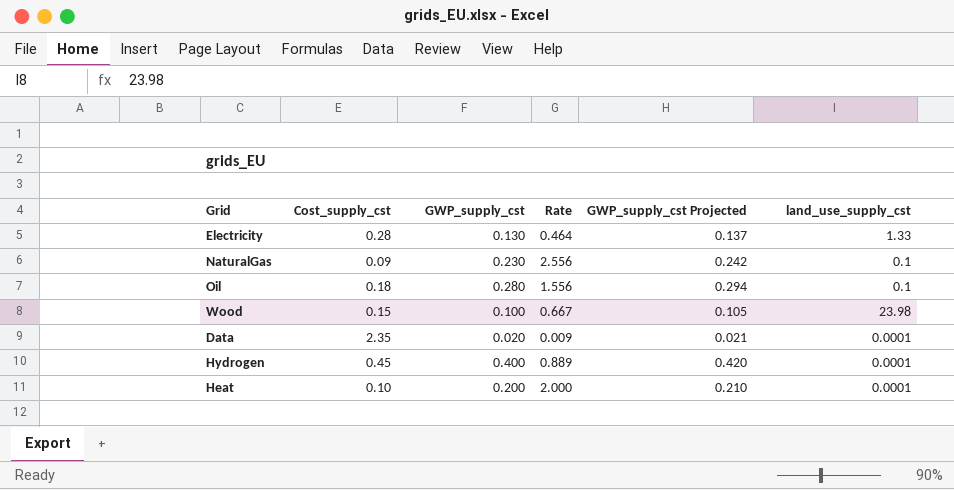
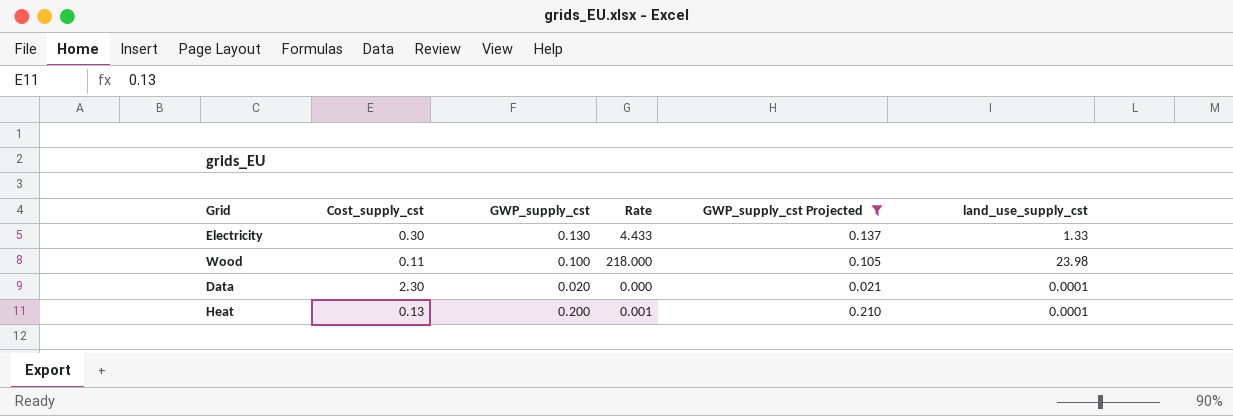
filter: none -> GWP_supply_cst Projected <= 0.210
column Rate | formula: [GWP_supply_cst] / [Cost_supply_cst] -> [land_use_supply_cst] / [Cost_supply_cst]
Electricity | Cost_supply_cst: 0.28 -> 0.30
Wood | Cost_supply_cst: 0.15 -> 0.11
Data | Cost_supply_cst: 2.35 -> 2.30
Heat | Cost_supply_cst: 0.10 -> 0.13

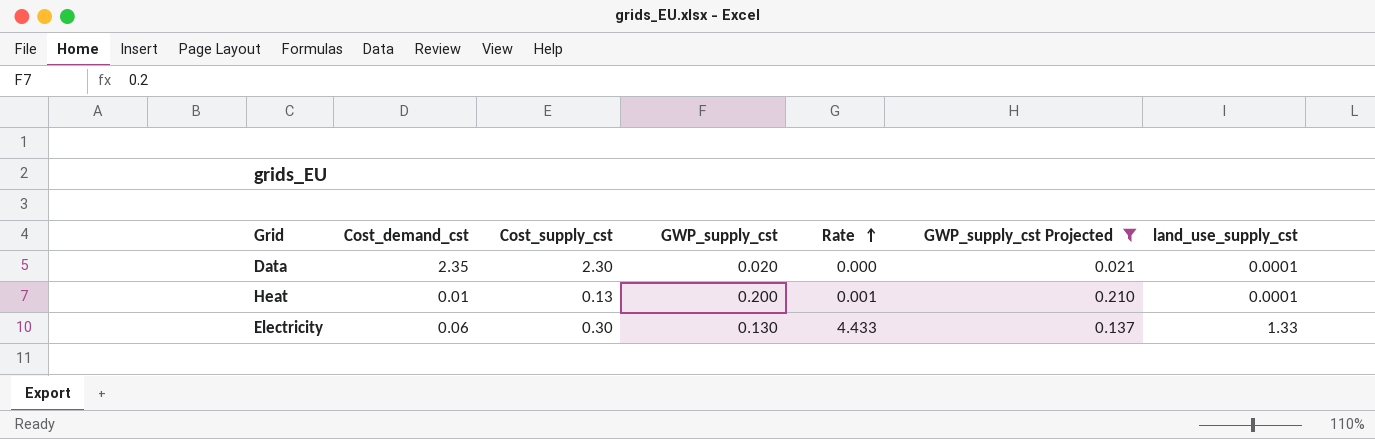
row order: none -> Rate ascending
column Cost_demand_cst | position: none -> 2
row Wood: 0.11 | 0.100 | 218.000 | 0.105 | 23.98 -> none

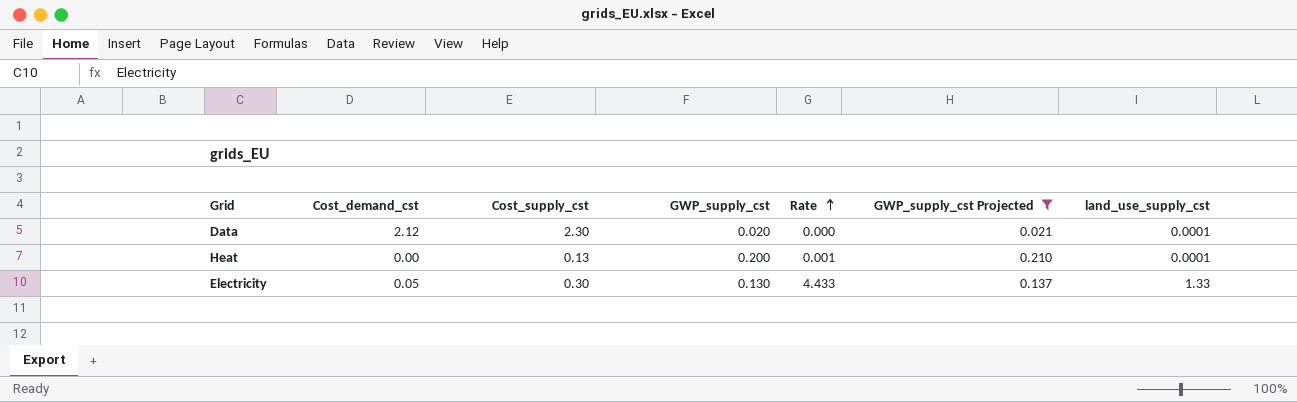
Data | Cost_demand_cst: 2.35 -> 2.12
Heat | Cost_demand_cst: 0.01 -> 0.00
Electricity | Cost_demand_cst: 0.06 -> 0.05

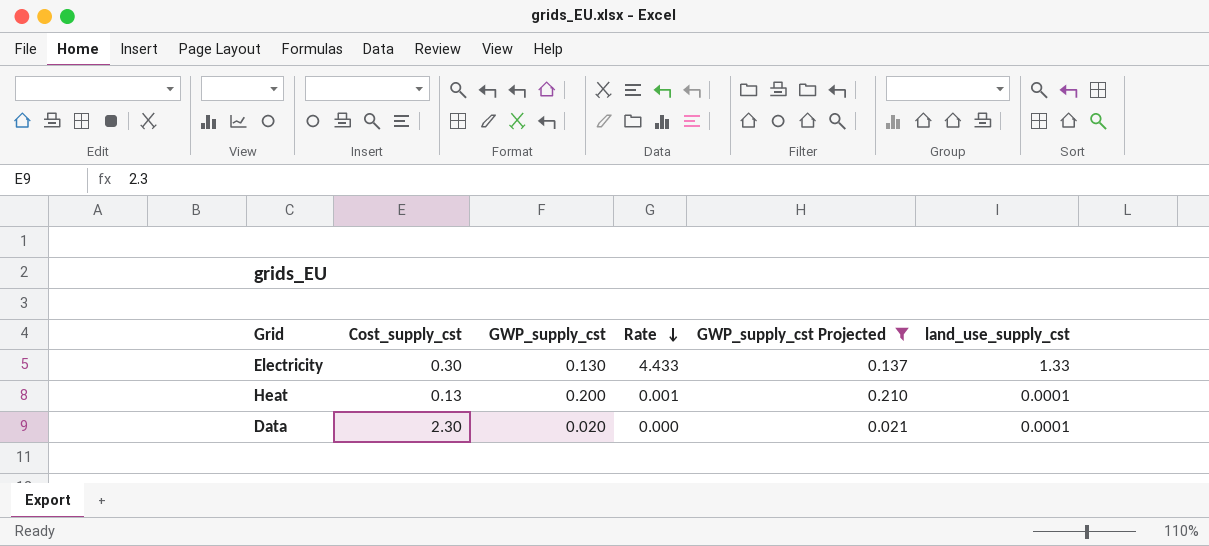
row order: Rate ascending -> Rate descending
column Cost_demand_cst | position: 2 -> none

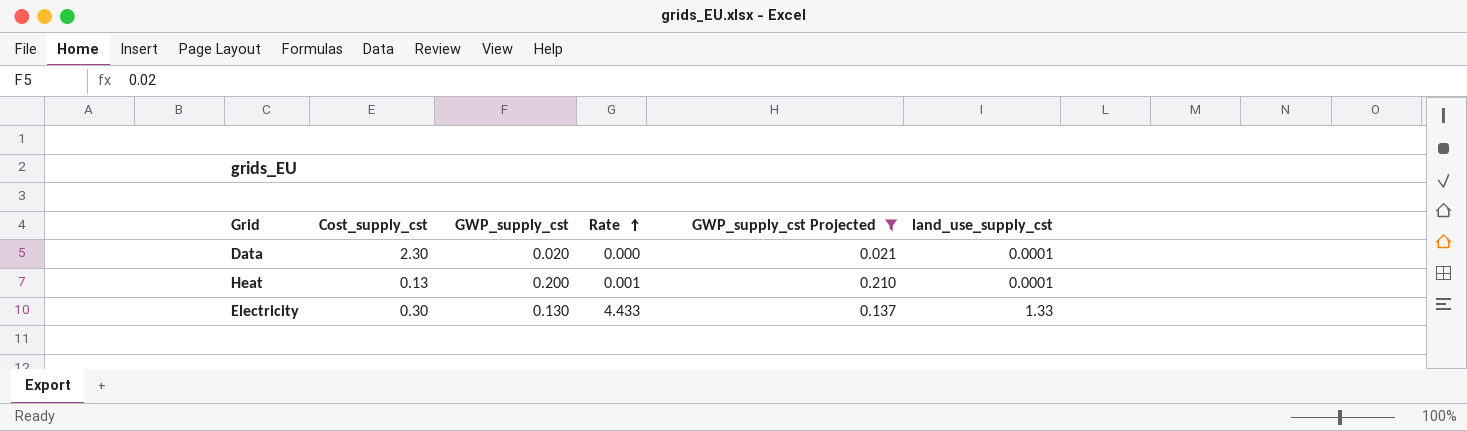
row order: Rate descending -> Rate ascending

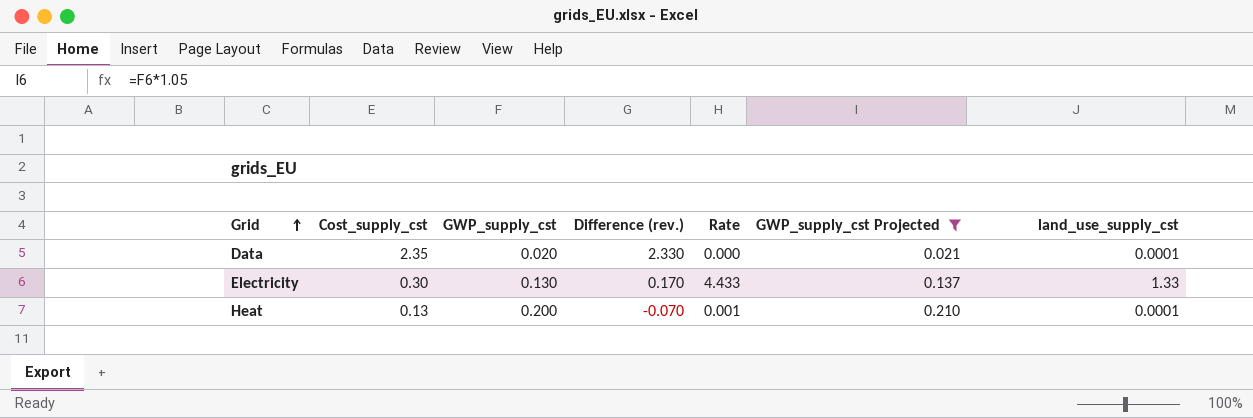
row order: Rate ascending -> Grid ascending
column Difference (rev.) | formula: none -> [Cost_supply_cst] - [GWP_supply_cst]
Data | Cost_supply_cst: 2.30 -> 2.35

